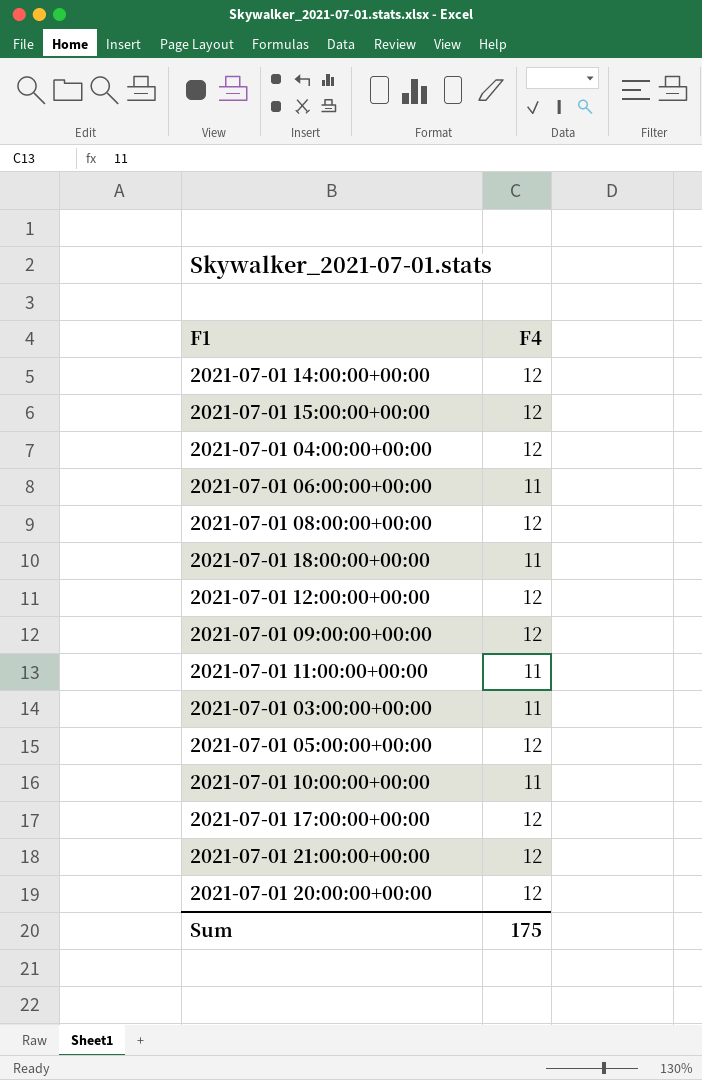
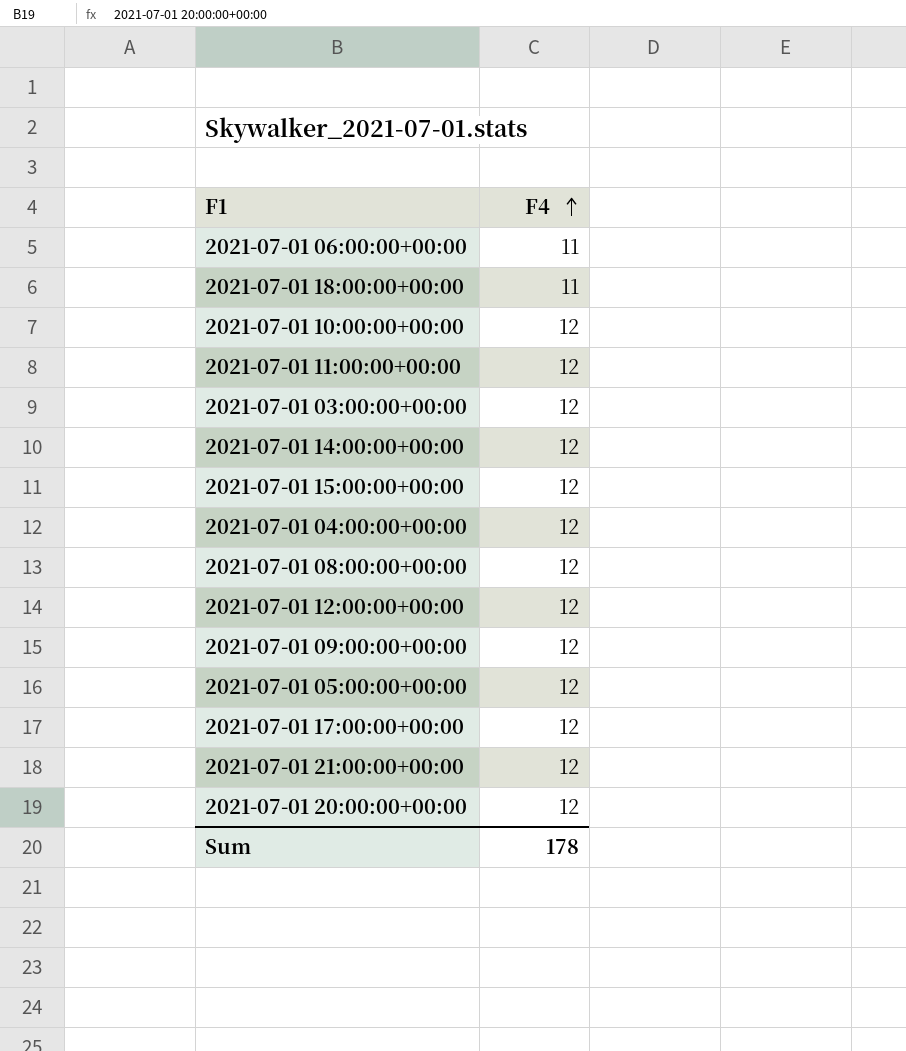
row order: none -> F4 ascending
2021-07-01 10:00:00+00:00 | F4: 11 -> 12
2021-07-01 11:00:00+00:00 | F4: 11 -> 12
2021-07-01 03:00:00+00:00 | F4: 11 -> 12
Sum | F4: 175 -> 178

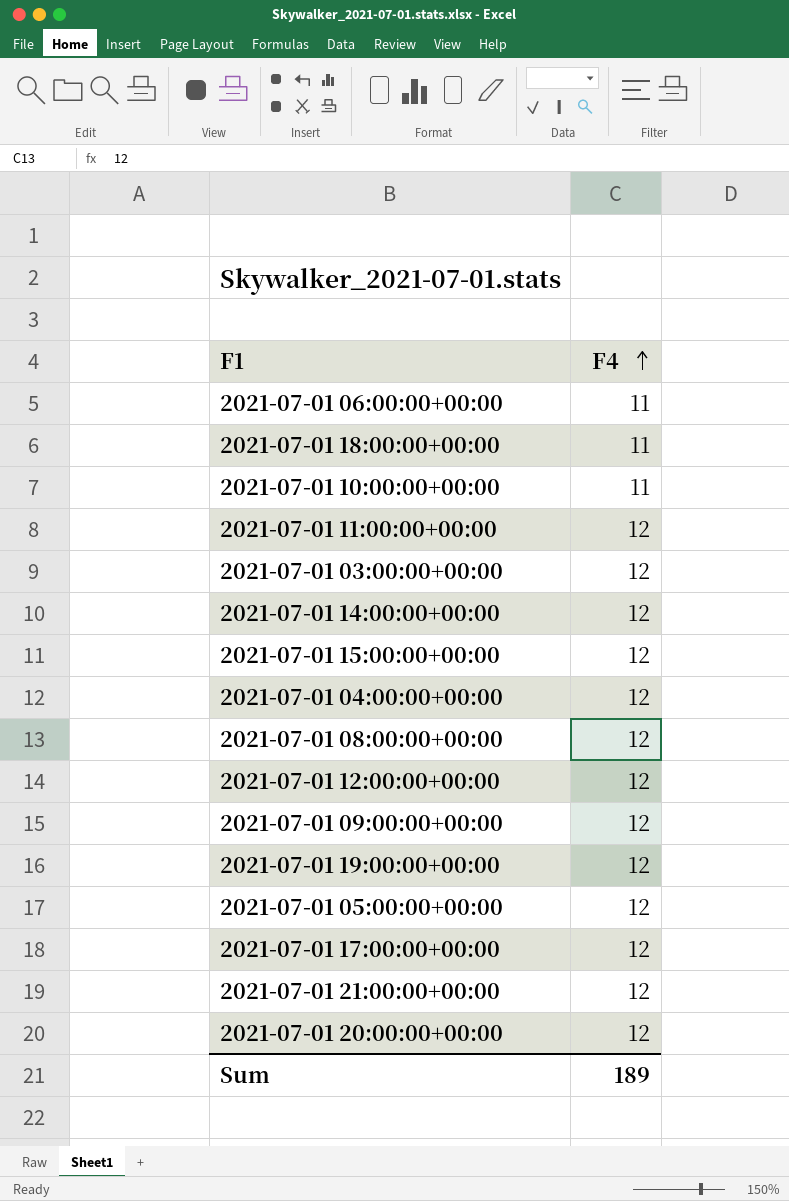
2021-07-01 10:00:00+00:00 | F4: 12 -> 11
row 2021-07-01 19:00:00+00:00: none -> 12
Sum | F4: 178 -> 189

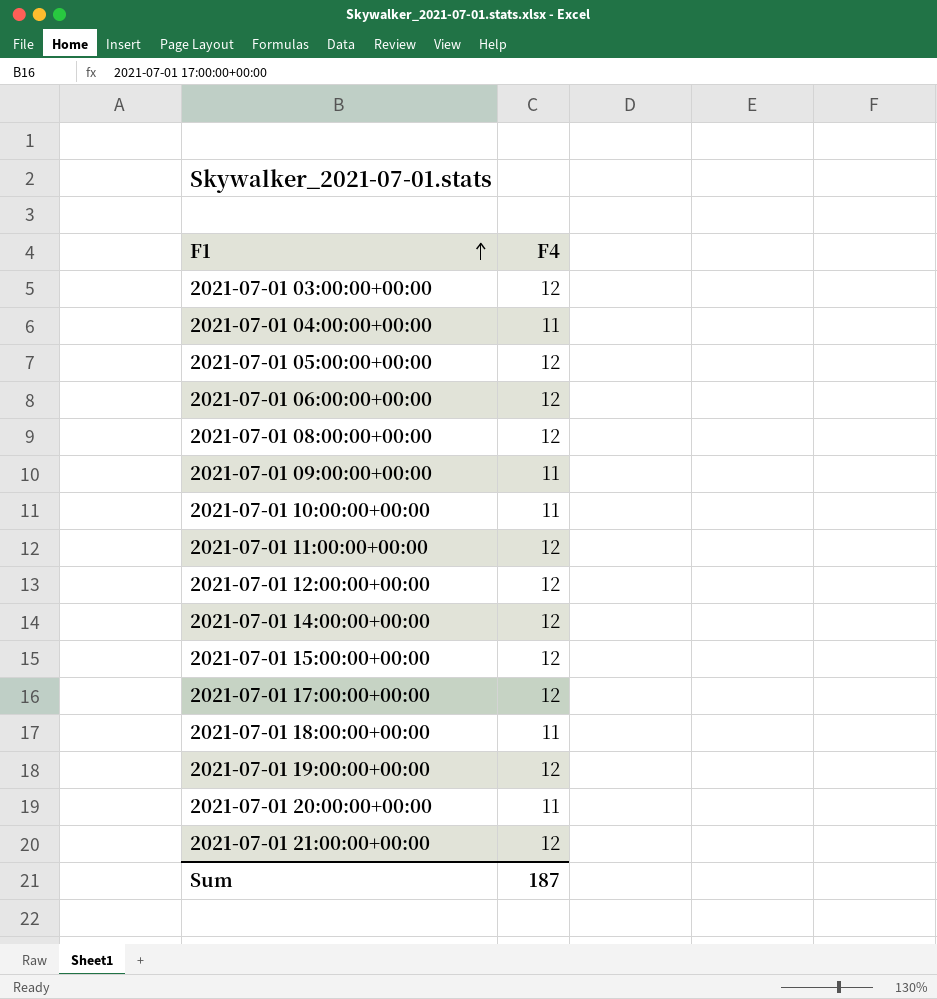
row order: F4 ascending -> F1 ascending
2021-07-01 04:00:00+00:00 | F4: 12 -> 11
2021-07-01 06:00:00+00:00 | F4: 11 -> 12
2021-07-01 09:00:00+00:00 | F4: 12 -> 11
2021-07-01 20:00:00+00:00 | F4: 12 -> 11
Sum | F4: 189 -> 187

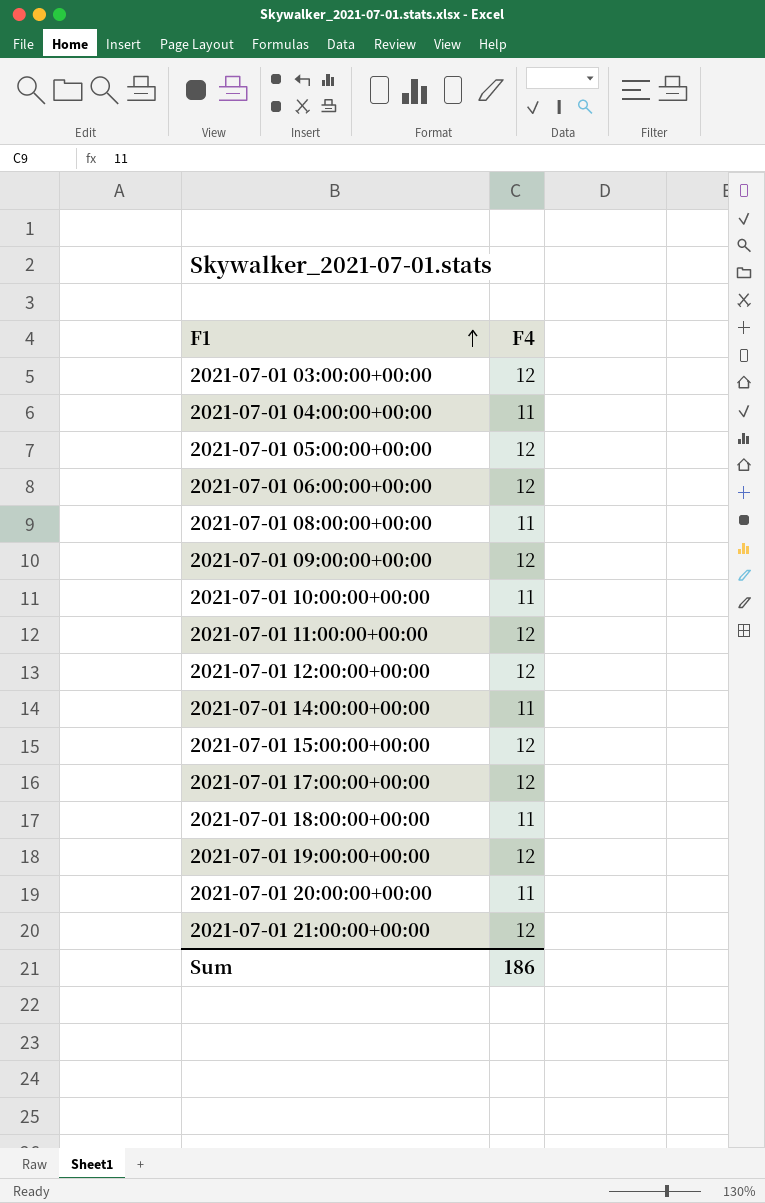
2021-07-01 08:00:00+00:00 | F4: 12 -> 11
2021-07-01 09:00:00+00:00 | F4: 11 -> 12
2021-07-01 14:00:00+00:00 | F4: 12 -> 11
Sum | F4: 187 -> 186

